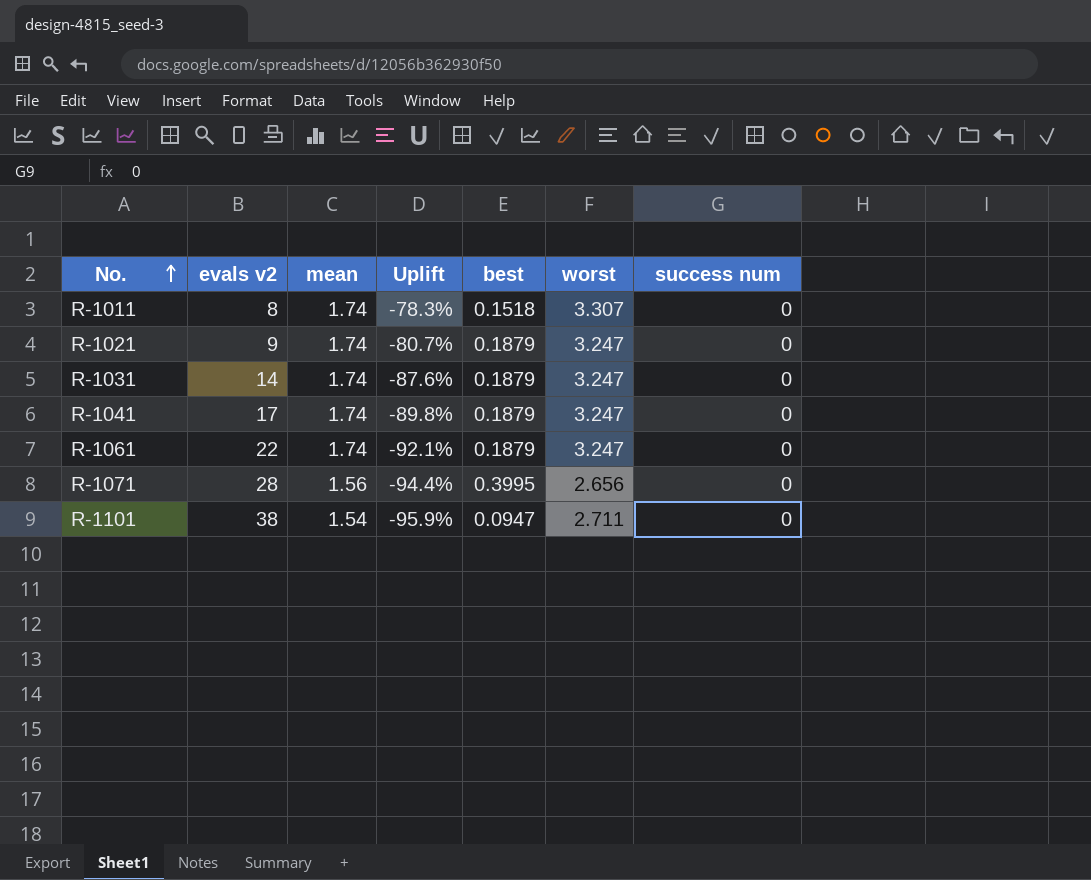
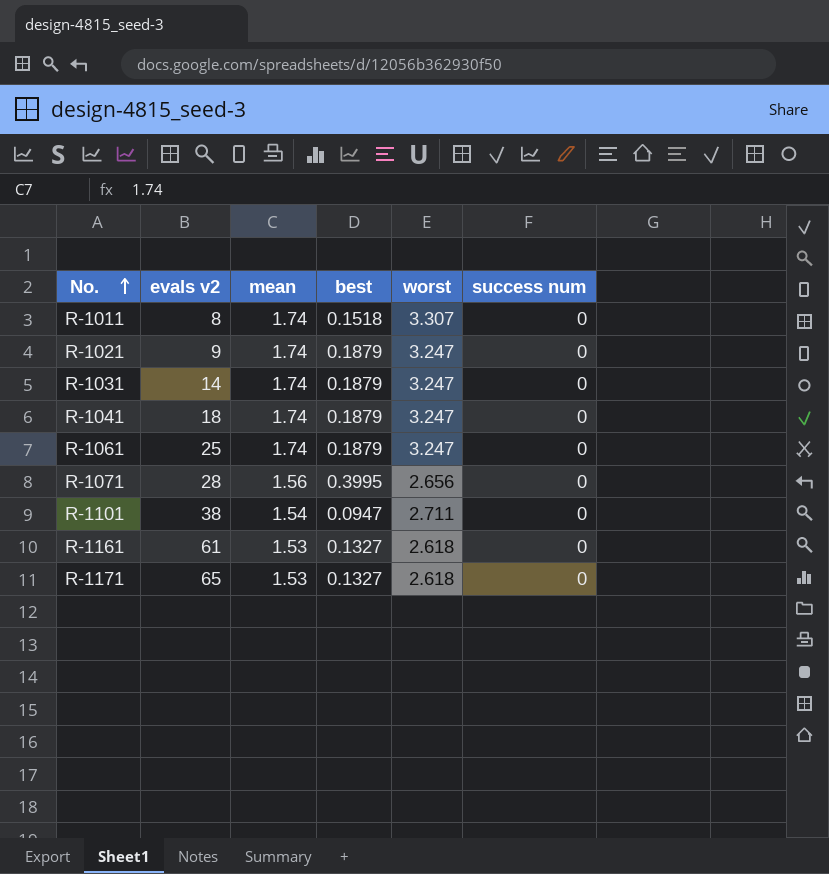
column Uplift | formula: ([mean] - [evals v2]) / [evals v2] -> none
R-1041 | evals v2: 17 -> 18
R-1061 | evals v2: 22 -> 25
row R-1161: none -> 61 | 1.53 | 0.1327 | 2.618 | 0
row R-1171: none -> 65 | 1.53 | 0.1327 | 2.618 | 0

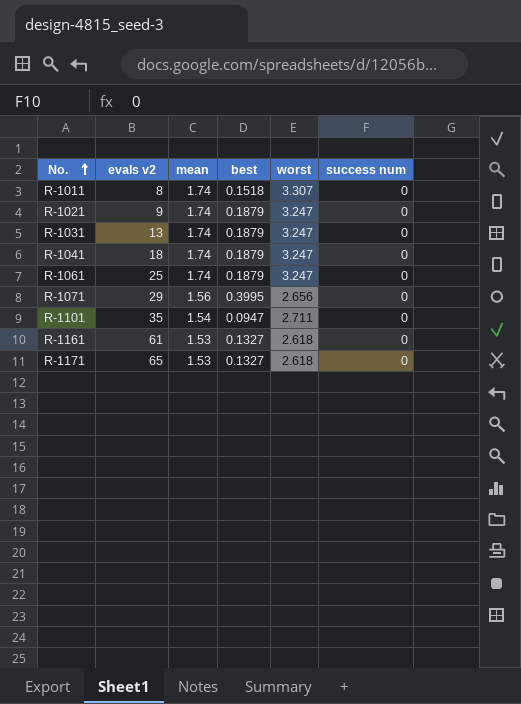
R-1031 | evals v2: 14 -> 13
R-1071 | evals v2: 28 -> 29
R-1101 | evals v2: 38 -> 35

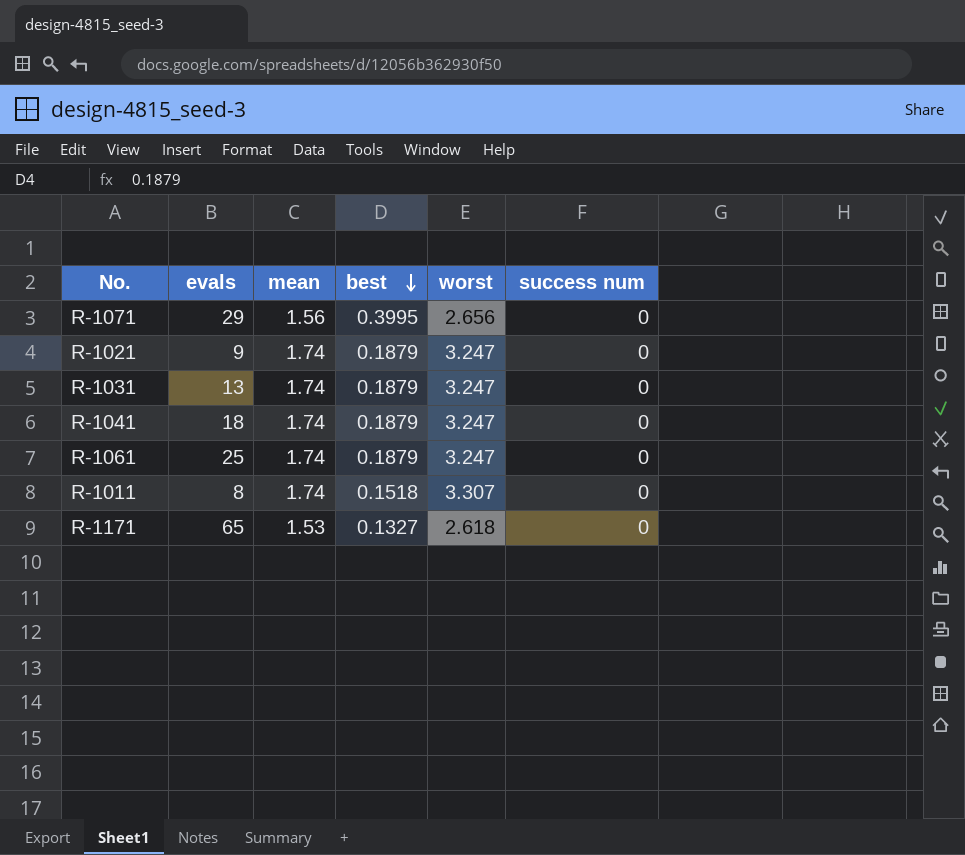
row order: No. ascending -> best descending
column name: evals v2 -> evals
row R-1101: 35 | 1.54 | 0.0947 | 2.711 | 0 -> none
row R-1161: 61 | 1.53 | 0.1327 | 2.618 | 0 -> none

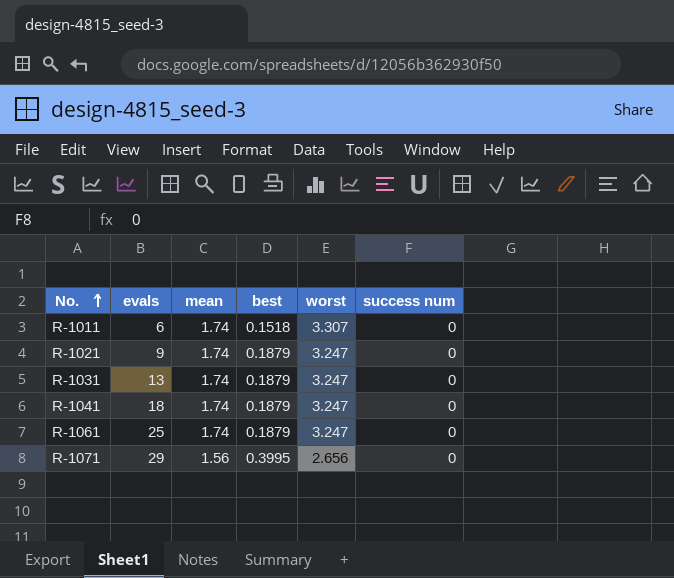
row order: best descending -> No. ascending
row R-1171: 65 | 1.53 | 0.1327 | 2.618 | 0 -> none
R-1011 | evals: 8 -> 6

